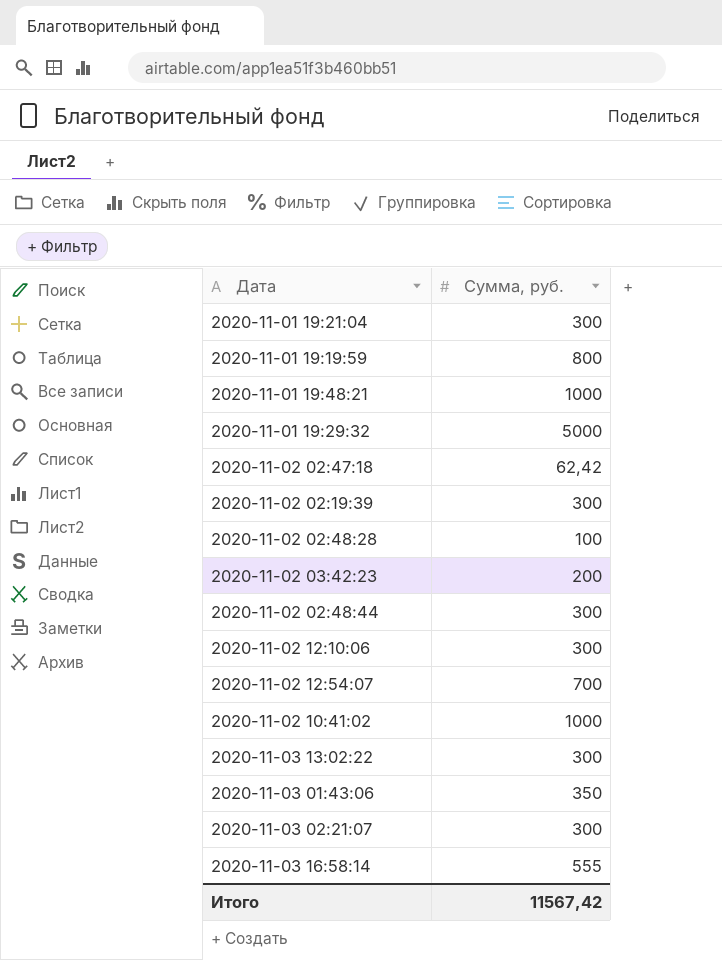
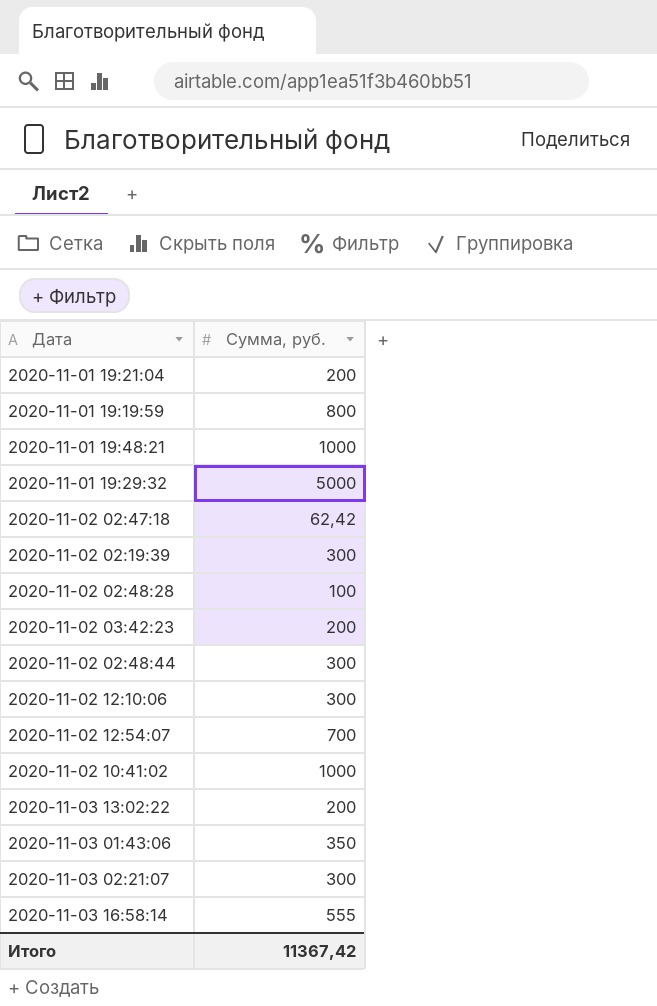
2020-11-01 19:21:04 | Сумма, руб.: 300 -> 200
2020-11-03 13:02:22 | Сумма, руб.: 300 -> 200
Итого | Сумма, руб.: 11567,42 -> 11367,42

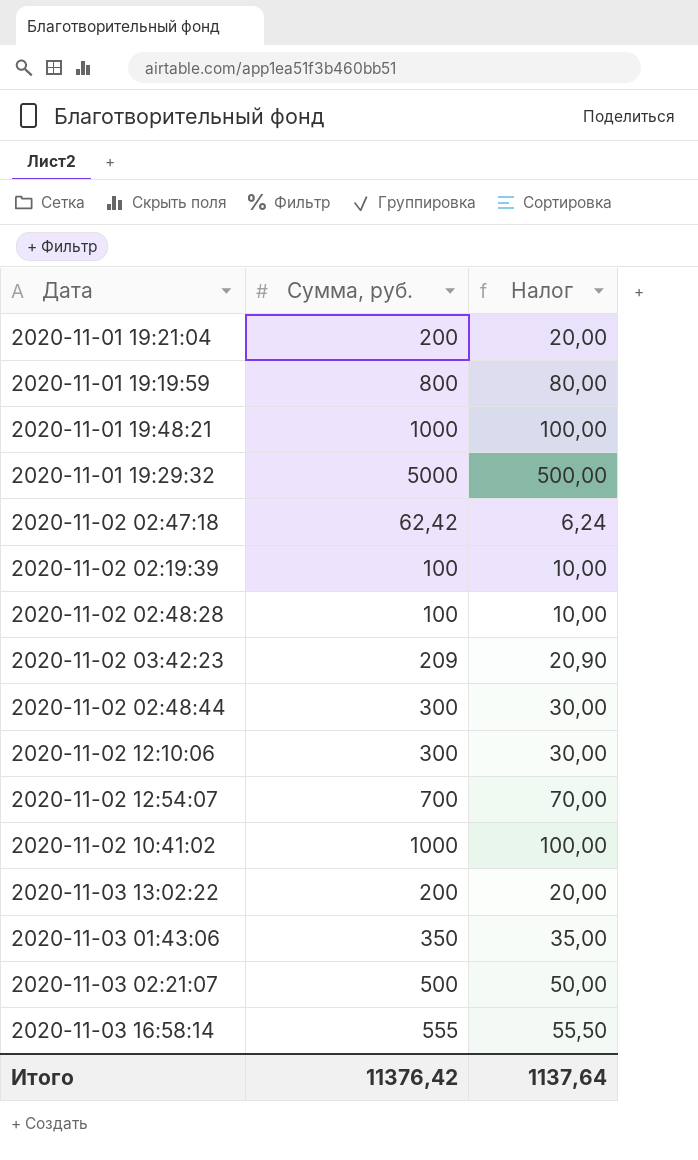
column Налог | formula: none -> [Сумма, руб.] * 0,1
2020-11-02 02:19:39 | Сумма, руб.: 300 -> 100
2020-11-02 03:42:23 | Сумма, руб.: 200 -> 209
2020-11-03 02:21:07 | Сумма, руб.: 300 -> 500
Итого | Сумма, руб.: 11367,42 -> 11376,42

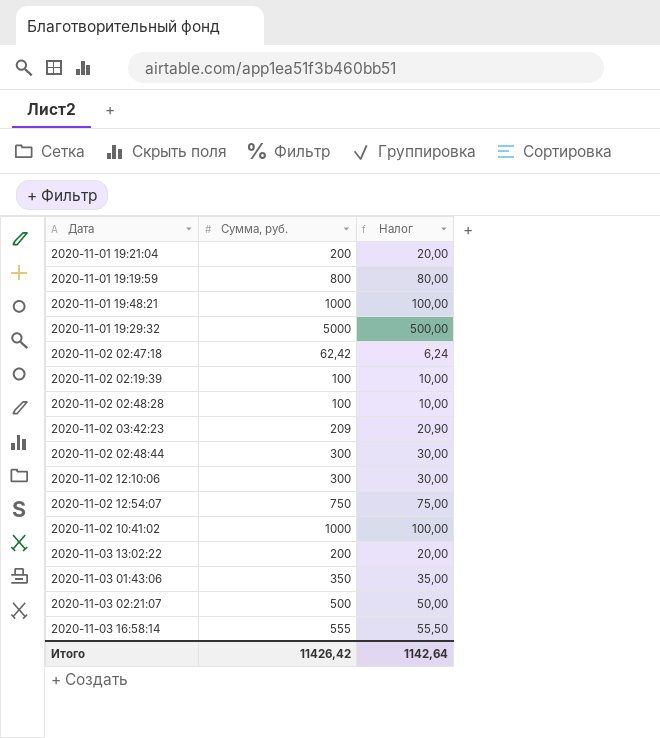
2020-11-02 12:54:07 | Сумма, руб.: 700 -> 750
2020-11-02 12:54:07 | Налог: 70,00 -> 75,00
Итого | Сумма, руб.: 11376,42 -> 11426,42
Итого | Налог: 1137,64 -> 1142,64

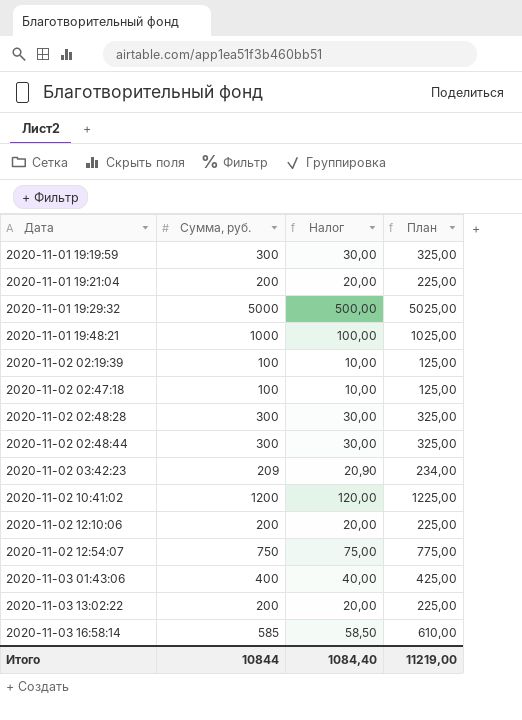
row order: none -> Дата ascending
column План | formula: none -> [Сумма, руб.] + 25
row 2020-11-03 02:21:07: 500 | 50,00 -> none
2020-11-01 19:19:59 | Сумма, руб.: 800 -> 300
2020-11-01 19:19:59 | Налог: 80,00 -> 30,00
2020-11-02 02:47:18 | Сумма, руб.: 62,42 -> 100
2020-11-02 02:47:18 | Налог: 6,24 -> 10,00
2020-11-02 02:48:28 | Сумма, руб.: 100 -> 300
2020-11-02 02:48:28 | Налог: 10,00 -> 30,00
2020-11-02 10:41:02 | Сумма, руб.: 1000 -> 1200
2020-11-02 10:41:02 | Налог: 100,00 -> 120,00
2020-11-02 12:10:06 | Сумма, руб.: 300 -> 200
2020-11-02 12:10:06 | Налог: 30,00 -> 20,00
2020-11-03 01:43:06 | Сумма, руб.: 350 -> 400
2020-11-03 01:43:06 | Налог: 35,00 -> 40,00
2020-11-03 16:58:14 | Сумма, руб.: 555 -> 585
2020-11-03 16:58:14 | Налог: 55,50 -> 58,50
Итого | Сумма, руб.: 11426,42 -> 10844
Итого | Налог: 1142,64 -> 1084,40

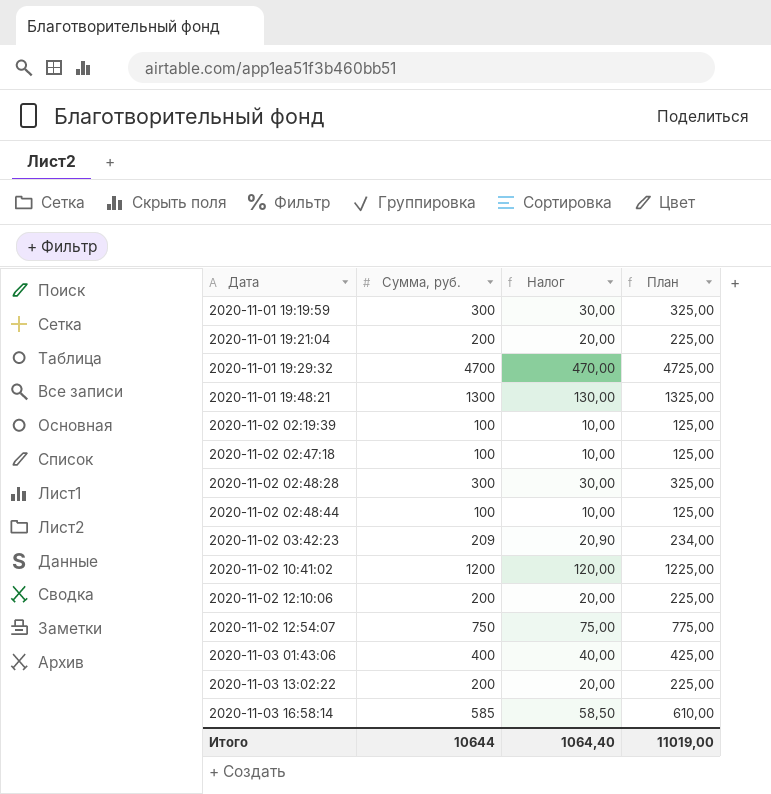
2020-11-01 19:29:32 | Сумма, руб.: 5000 -> 4700
2020-11-01 19:29:32 | Налог: 500,00 -> 470,00
2020-11-01 19:29:32 | План: 5025,00 -> 4725,00
2020-11-01 19:48:21 | Сумма, руб.: 1000 -> 1300
2020-11-01 19:48:21 | Налог: 100,00 -> 130,00
2020-11-01 19:48:21 | План: 1025,00 -> 1325,00
2020-11-02 02:48:44 | Сумма, руб.: 300 -> 100
2020-11-02 02:48:44 | Налог: 30,00 -> 10,00
2020-11-02 02:48:44 | План: 325,00 -> 125,00
Итого | Сумма, руб.: 10844 -> 10644
Итого | Налог: 1084,40 -> 1064,40
Итого | План: 11219,00 -> 11019,00

